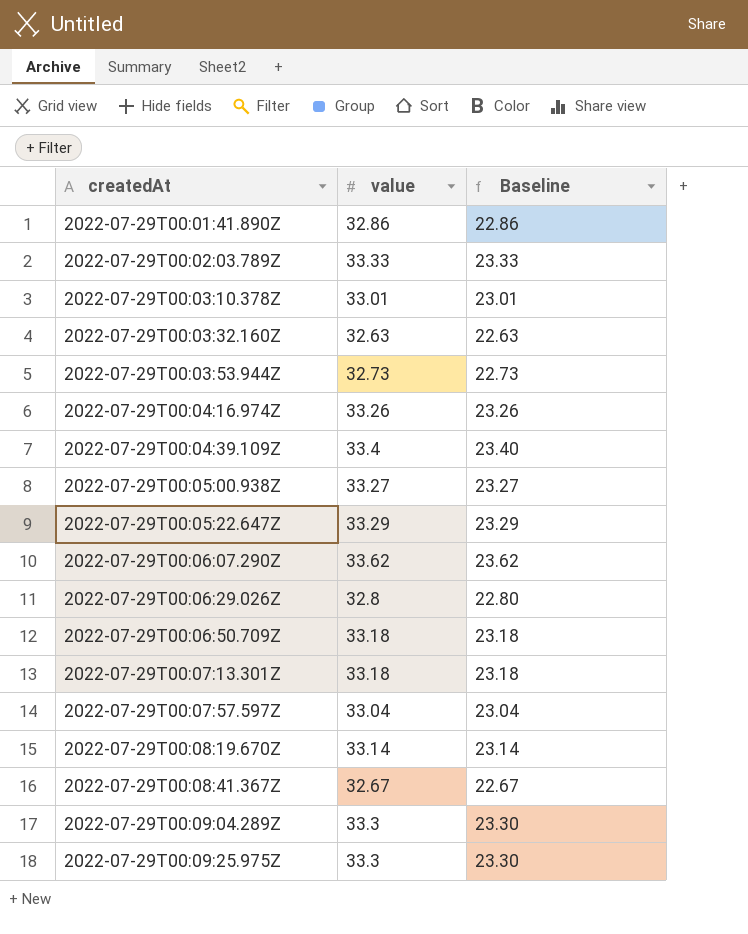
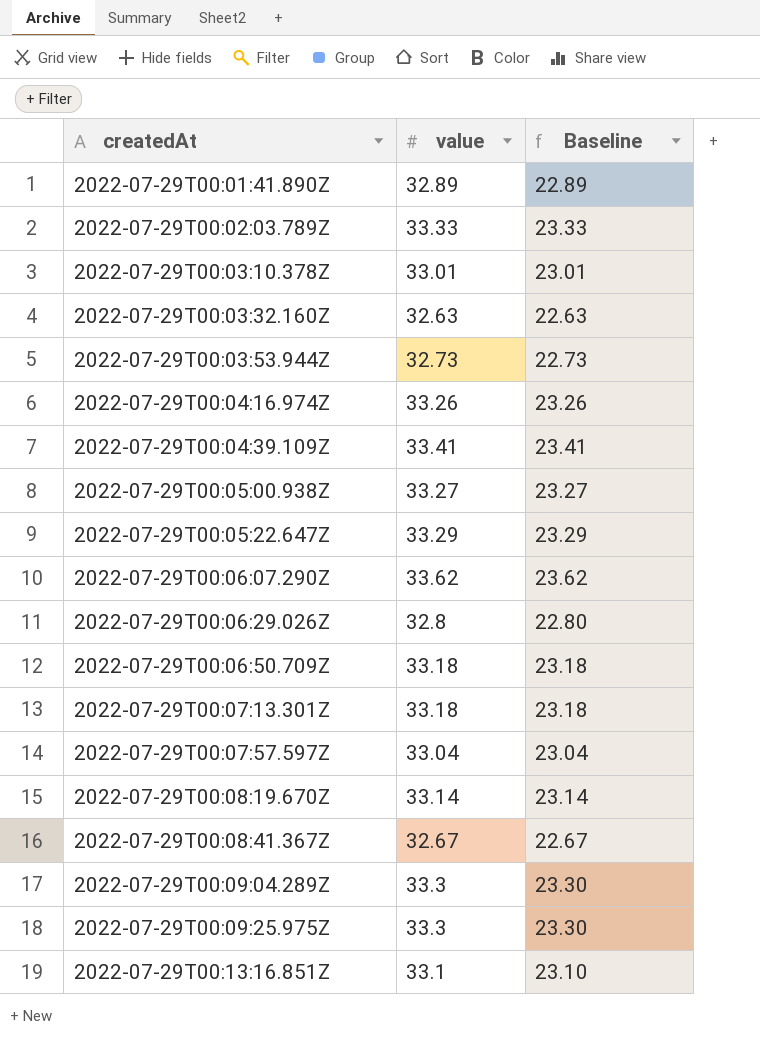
2022-07-29T00:01:41.890Z | value: 32.86 -> 32.89
2022-07-29T00:01:41.890Z | Baseline: 22.86 -> 22.89
2022-07-29T00:04:39.109Z | value: 33.4 -> 33.41
2022-07-29T00:04:39.109Z | Baseline: 23.40 -> 23.41
row 2022-07-29T00:13:16.851Z: none -> 33.1 | 23.10

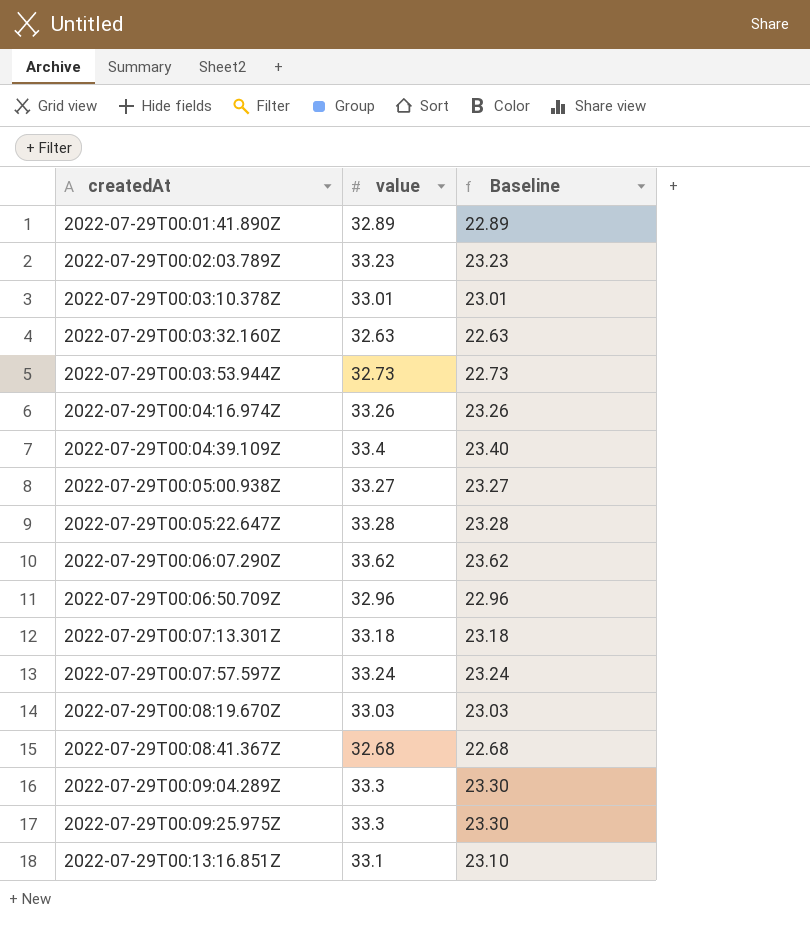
row 2022-07-29T00:06:29.026Z: 32.8 | 22.80 -> none
2022-07-29T00:02:03.789Z | value: 33.33 -> 33.23
2022-07-29T00:02:03.789Z | Baseline: 23.33 -> 23.23
2022-07-29T00:04:39.109Z | value: 33.41 -> 33.4
2022-07-29T00:04:39.109Z | Baseline: 23.41 -> 23.40
2022-07-29T00:05:22.647Z | value: 33.29 -> 33.28
2022-07-29T00:05:22.647Z | Baseline: 23.29 -> 23.28
2022-07-29T00:06:50.709Z | value: 33.18 -> 32.96
2022-07-29T00:06:50.709Z | Baseline: 23.18 -> 22.96
2022-07-29T00:07:57.597Z | value: 33.04 -> 33.24
2022-07-29T00:07:57.597Z | Baseline: 23.04 -> 23.24
2022-07-29T00:08:19.670Z | value: 33.14 -> 33.03
2022-07-29T00:08:19.670Z | Baseline: 23.14 -> 23.03
2022-07-29T00:08:41.367Z | value: 32.67 -> 32.68
2022-07-29T00:08:41.367Z | Baseline: 22.67 -> 22.68

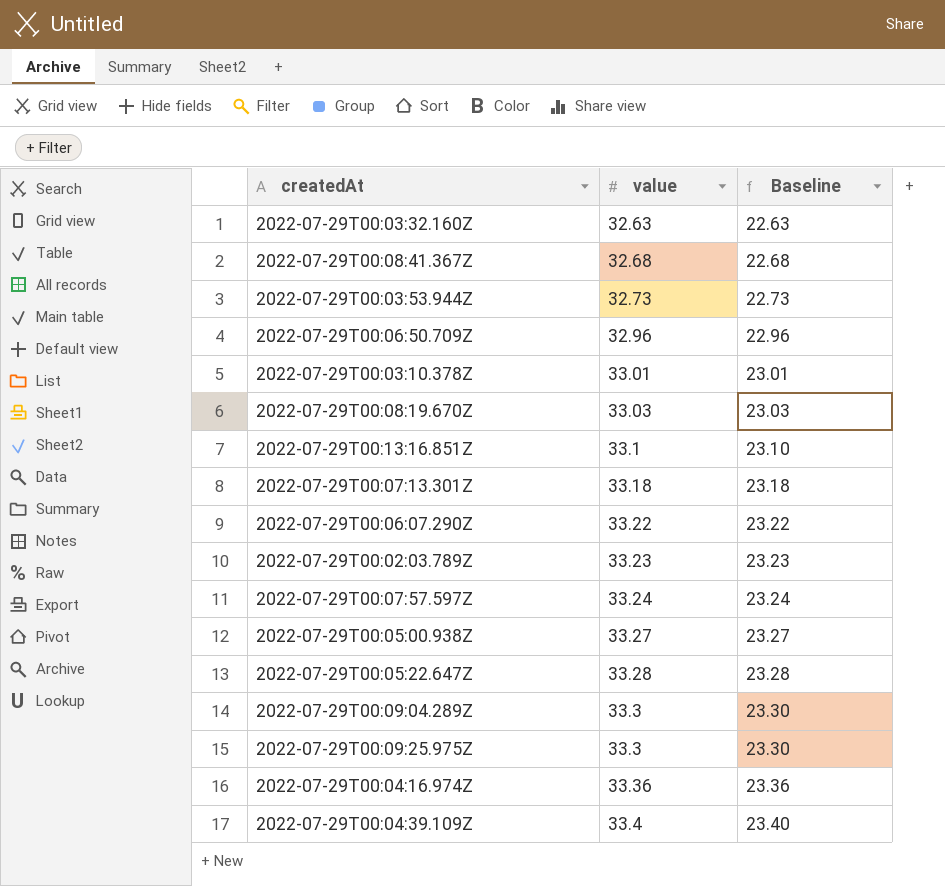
row order: createdAt ascending -> value ascending
row 2022-07-29T00:01:41.890Z: 32.89 | 22.89 -> none
2022-07-29T00:06:07.290Z | value: 33.62 -> 33.22
2022-07-29T00:06:07.290Z | Baseline: 23.62 -> 23.22
2022-07-29T00:04:16.974Z | value: 33.26 -> 33.36
2022-07-29T00:04:16.974Z | Baseline: 23.26 -> 23.36

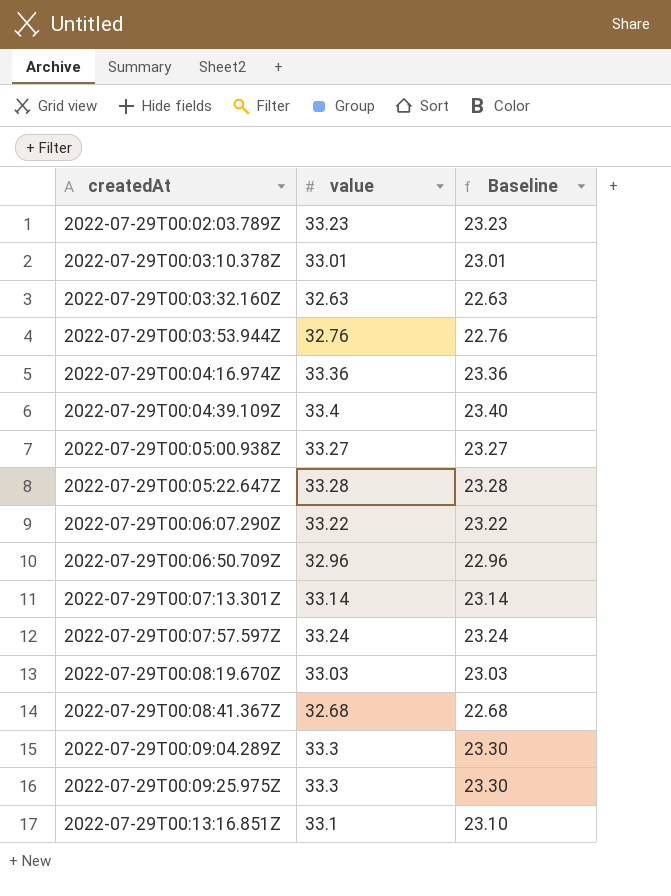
row order: value ascending -> createdAt ascending
2022-07-29T00:03:53.944Z | value: 32.73 -> 32.76
2022-07-29T00:03:53.944Z | Baseline: 22.73 -> 22.76
2022-07-29T00:07:13.301Z | value: 33.18 -> 33.14
2022-07-29T00:07:13.301Z | Baseline: 23.18 -> 23.14

